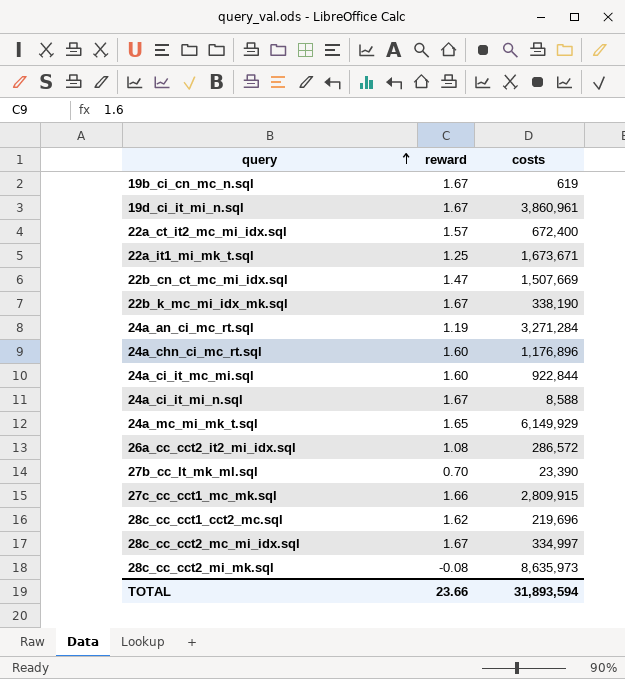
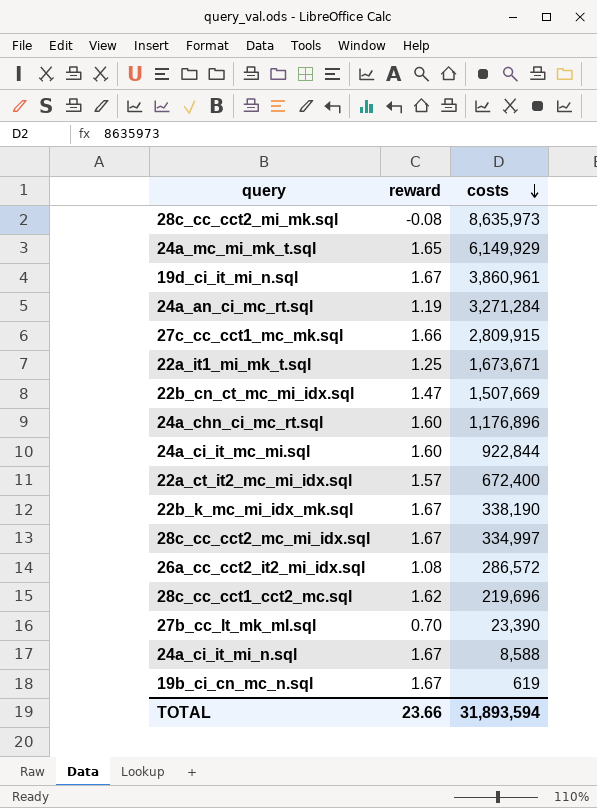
row order: query ascending -> costs descending

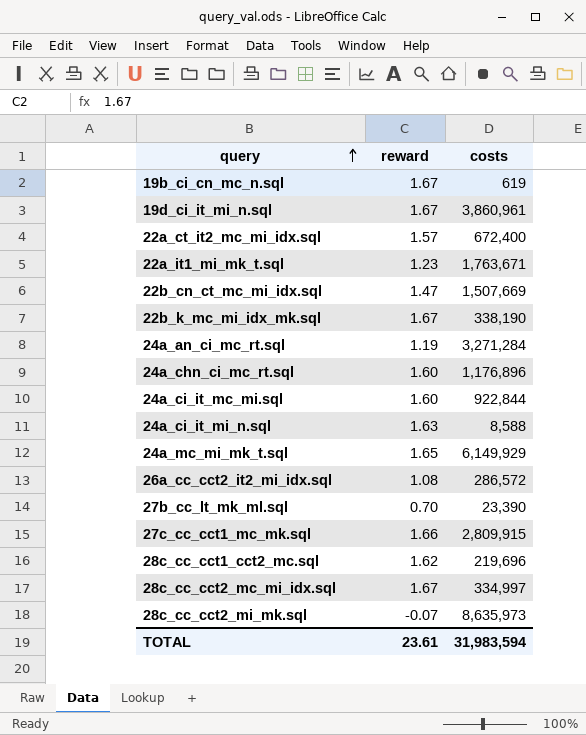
row order: costs descending -> query ascending
22a_it1_mi_mk_t.sql | reward: 1.25 -> 1.23
22a_it1_mi_mk_t.sql | costs: 1,673,671 -> 1,763,671
24a_ci_it_mi_n.sql | reward: 1.67 -> 1.63
28c_cc_cct2_mi_mk.sql | reward: -0.08 -> -0.07
TOTAL | reward: 23.66 -> 23.61
TOTAL | costs: 31,893,594 -> 31,983,594

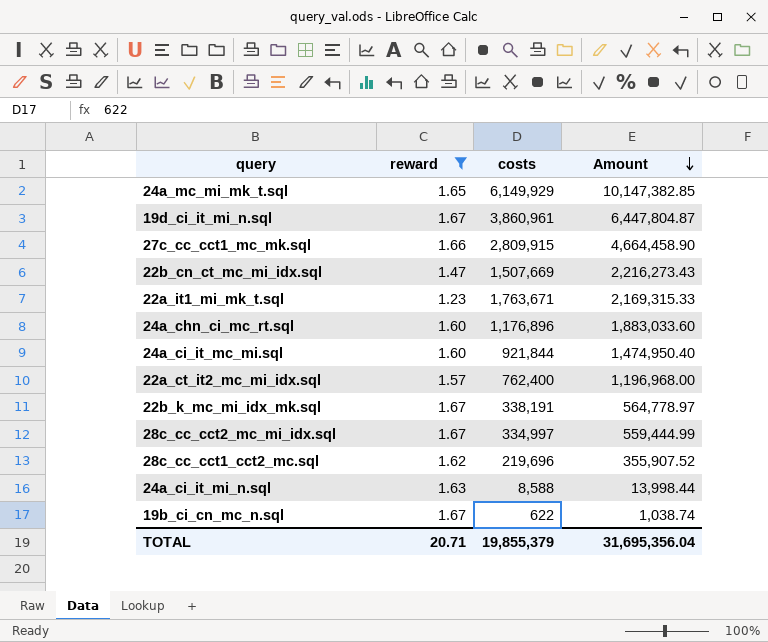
filter: none -> reward >= 1.23
row order: query ascending -> Amount descending
column Amount | formula: none -> [reward] * [costs]
24a_ci_it_mc_mi.sql | costs: 922,844 -> 921,844
22a_ct_it2_mc_mi_idx.sql | costs: 672,400 -> 762,400
22b_k_mc_mi_idx_mk.sql | costs: 338,190 -> 338,191
19b_ci_cn_mc_n.sql | costs: 619 -> 622
TOTAL | reward: 23.61 -> 20.71
TOTAL | costs: 31,983,594 -> 19,855,379

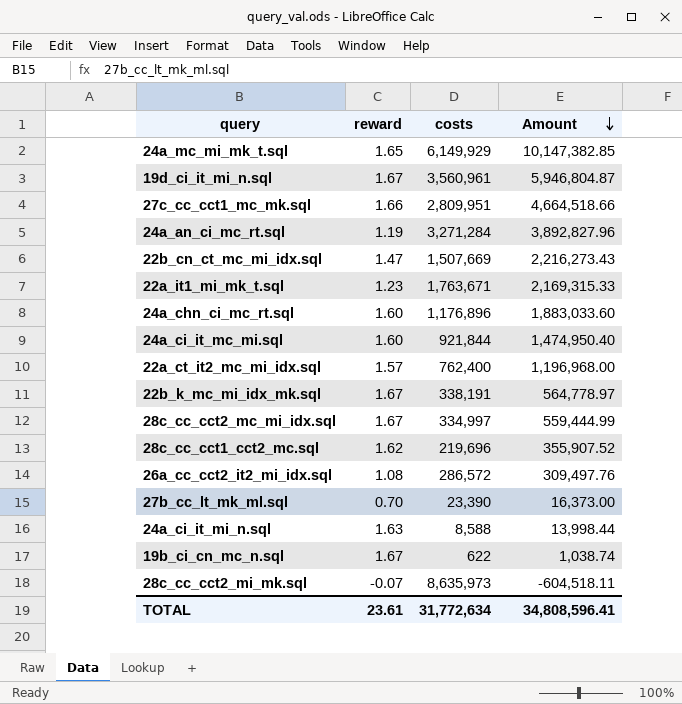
filter: reward >= 1.23 -> none
19d_ci_it_mi_n.sql | costs: 3,860,961 -> 3,560,961
19d_ci_it_mi_n.sql | Amount: 6,447,804.87 -> 5,946,804.87
27c_cc_cct1_mc_mk.sql | costs: 2,809,915 -> 2,809,951
27c_cc_cct1_mc_mk.sql | Amount: 4,664,458.90 -> 4,664,518.66
TOTAL | reward: 20.71 -> 23.61
TOTAL | costs: 19,855,379 -> 31,772,634
TOTAL | Amount: 31,695,356.04 -> 34,808,596.41

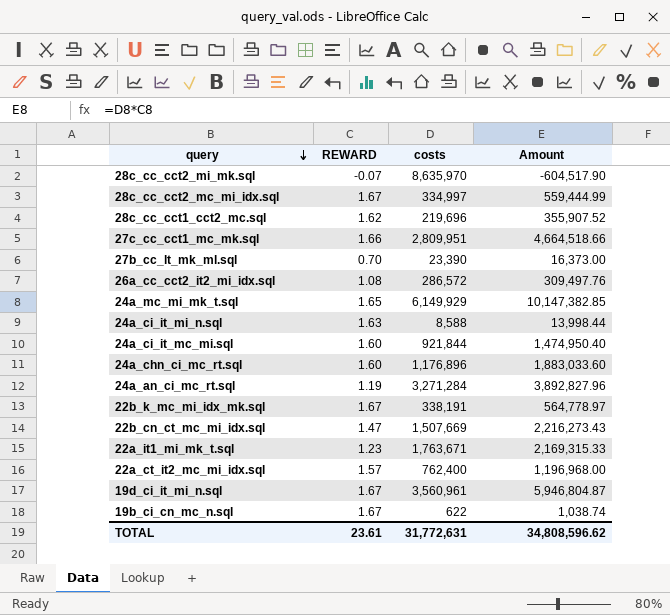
row order: Amount descending -> query descending
column name: reward -> REWARD
28c_cc_cct2_mi_mk.sql | costs: 8,635,973 -> 8,635,970
28c_cc_cct2_mi_mk.sql | Amount: -604,518.11 -> -604,517.90
TOTAL | costs: 31,772,634 -> 31,772,631
TOTAL | Amount: 34,808,596.41 -> 34,808,596.62

